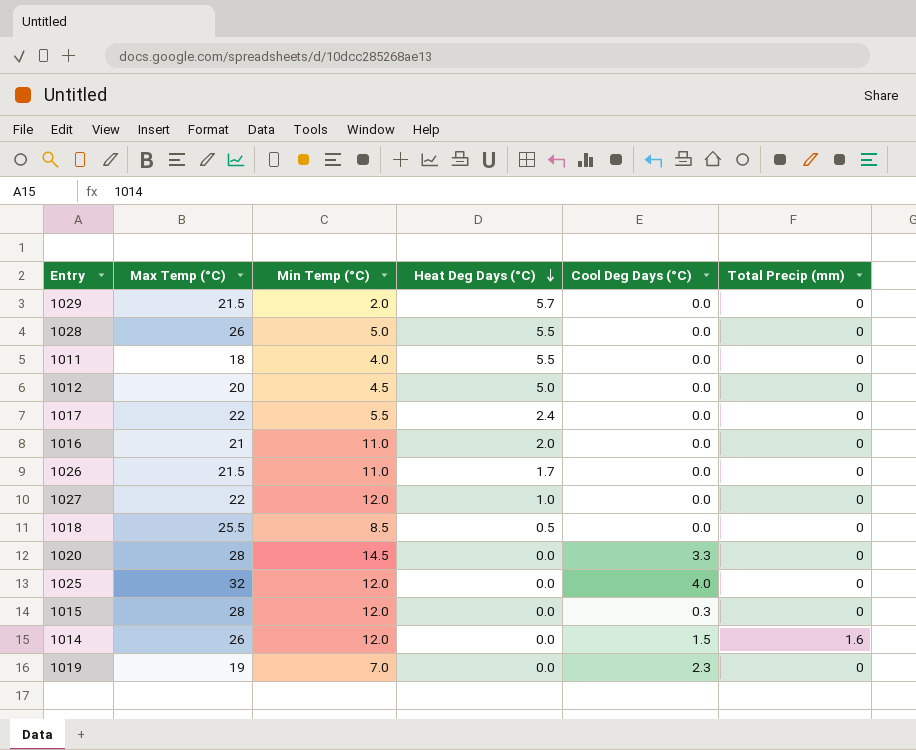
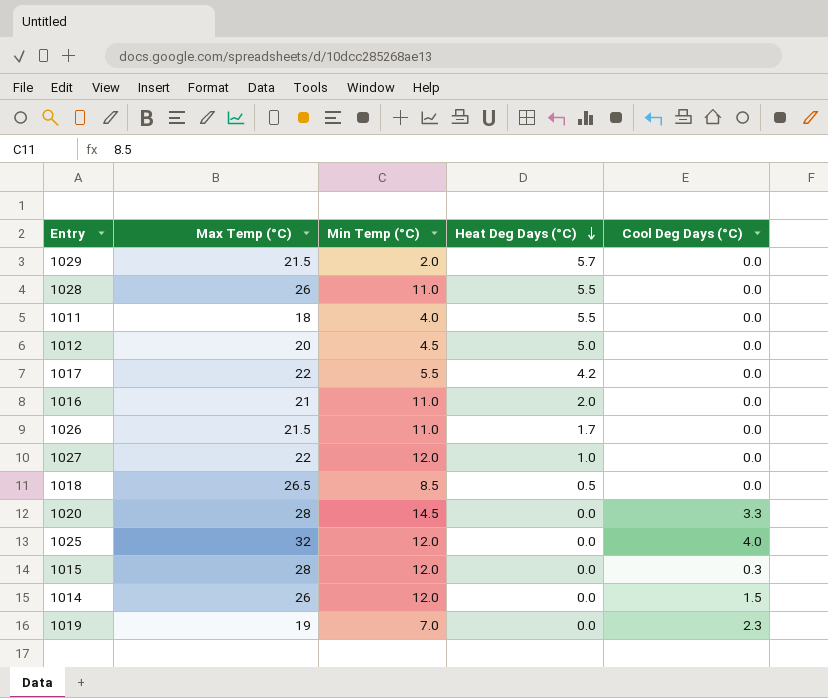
column Total Precip (mm) | position: 6 -> none
1028 | Min Temp (°C): 5.0 -> 11.0
1017 | Heat Deg Days (°C): 2.4 -> 4.2
1018 | Max Temp (°C): 25.5 -> 26.5

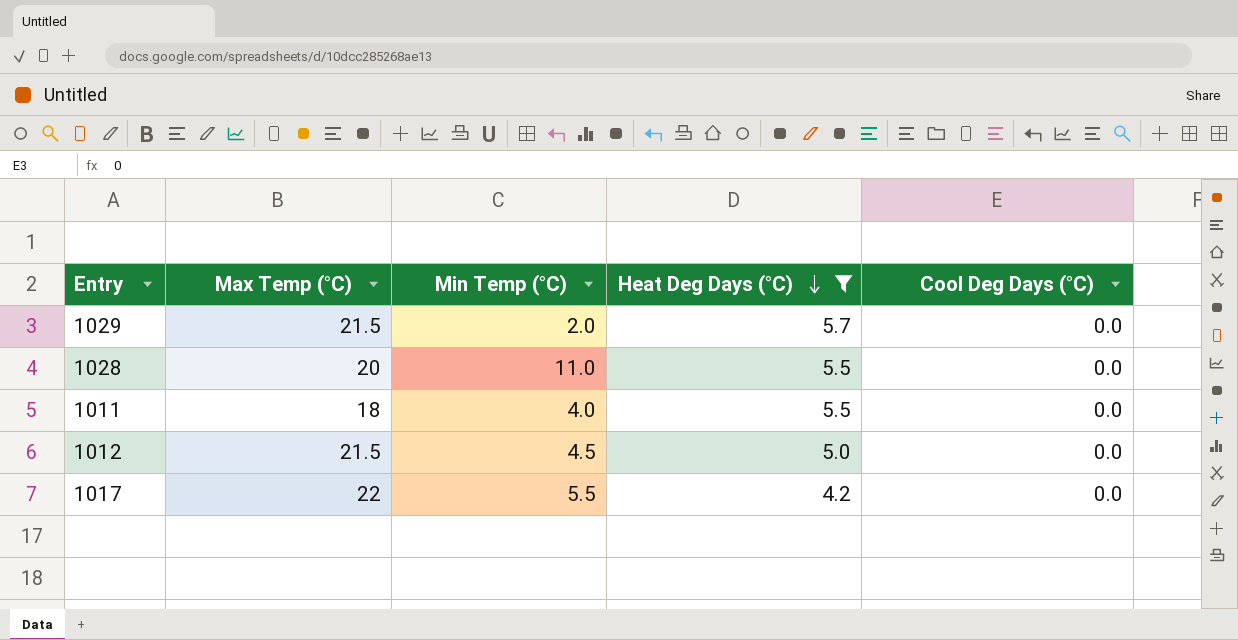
filter: none -> Heat Deg Days (°C) >= 4.2
1028 | Max Temp (°C): 26 -> 20
1012 | Max Temp (°C): 20 -> 21.5

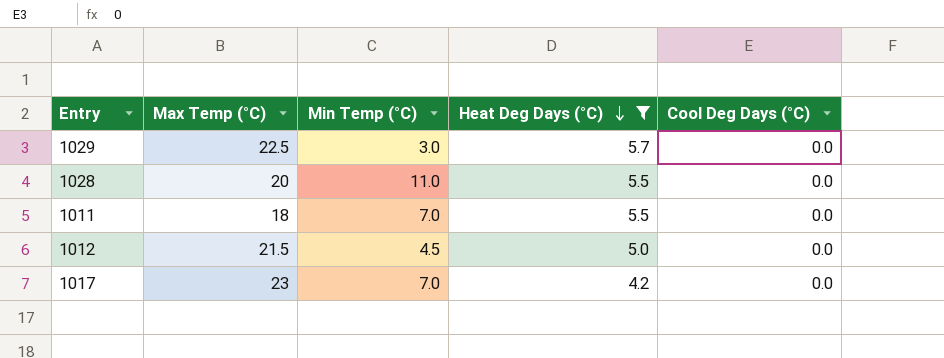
1029 | Max Temp (°C): 21.5 -> 22.5
1029 | Min Temp (°C): 2.0 -> 3.0
1011 | Min Temp (°C): 4.0 -> 7.0
1017 | Max Temp (°C): 22 -> 23
1017 | Min Temp (°C): 5.5 -> 7.0

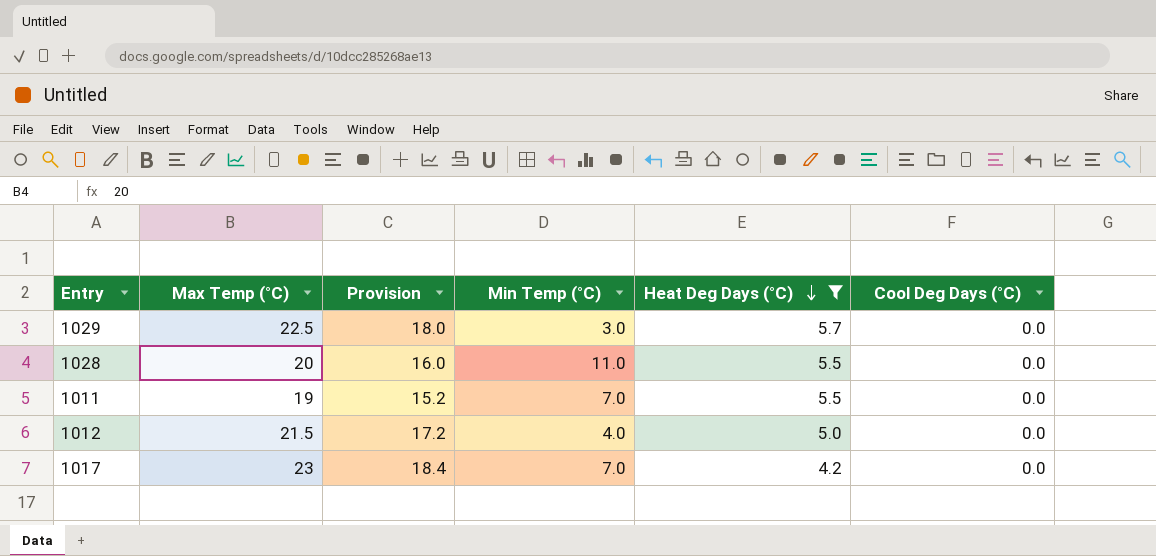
column Provision | formula: none -> [Max Temp (°C)] * 0.8
1011 | Max Temp (°C): 18 -> 19
1012 | Min Temp (°C): 4.5 -> 4.0

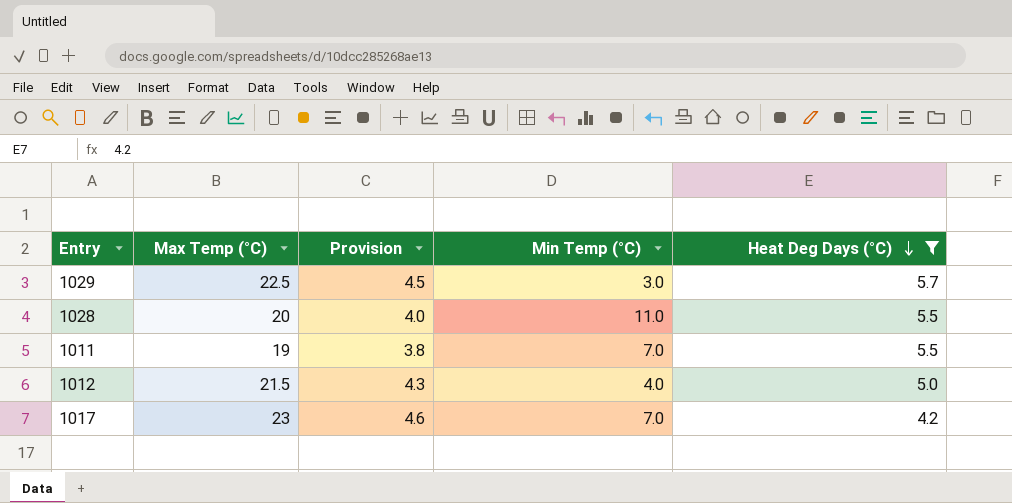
column Cool Deg Days (°C) | position: 6 -> none
column Provision | formula: [Max Temp (°C)] * 0.8 -> [Max Temp (°C)] * 0.2

